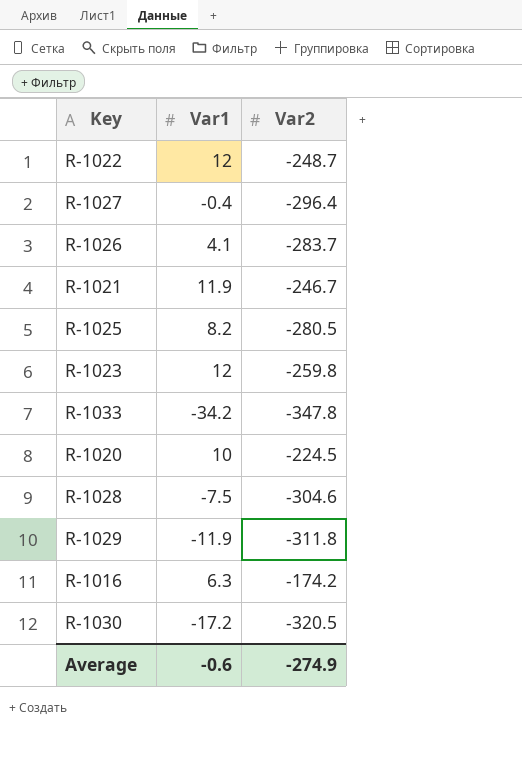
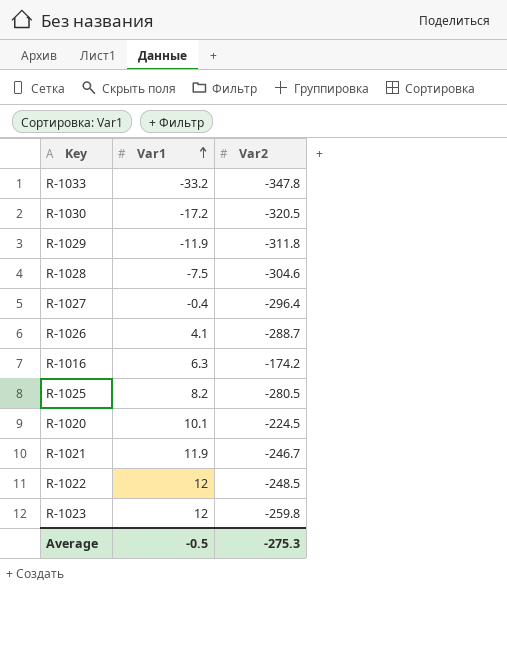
row order: none -> Var1 ascending
R-1033 | Var1: -34.2 -> -33.2
R-1026 | Var2: -283.7 -> -288.7
R-1020 | Var1: 10 -> 10.1
R-1022 | Var2: -248.7 -> -248.5
Average | Var1: -0.6 -> -0.5
Average | Var2: -274.9 -> -275.3

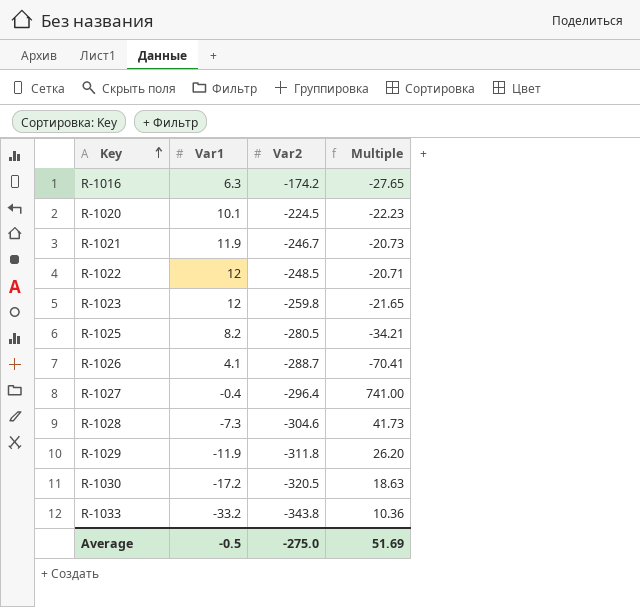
row order: Var1 ascending -> Key ascending
column Multiple | formula: none -> [Var2] / [Var1]
R-1028 | Var1: -7.5 -> -7.3
R-1033 | Var2: -347.8 -> -343.8
Average | Var2: -275.3 -> -275.0

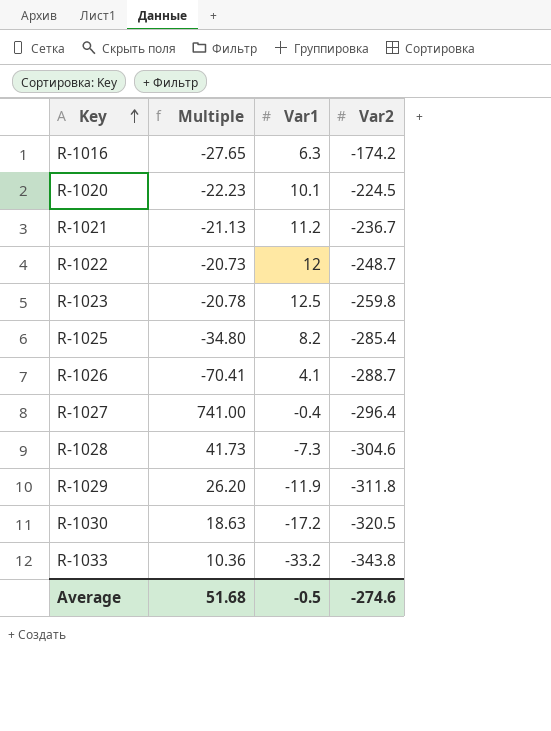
column Multiple | position: 4 -> 2
R-1021 | Multiple: -20.73 -> -21.13
R-1021 | Var1: 11.9 -> 11.2
R-1021 | Var2: -246.7 -> -236.7
R-1022 | Multiple: -20.71 -> -20.73
R-1022 | Var2: -248.5 -> -248.7
R-1023 | Multiple: -21.65 -> -20.78
R-1023 | Var1: 12 -> 12.5
R-1025 | Multiple: -34.21 -> -34.80
R-1025 | Var2: -280.5 -> -285.4
Average | Multiple: 51.69 -> 51.68
Average | Var2: -275.0 -> -274.6

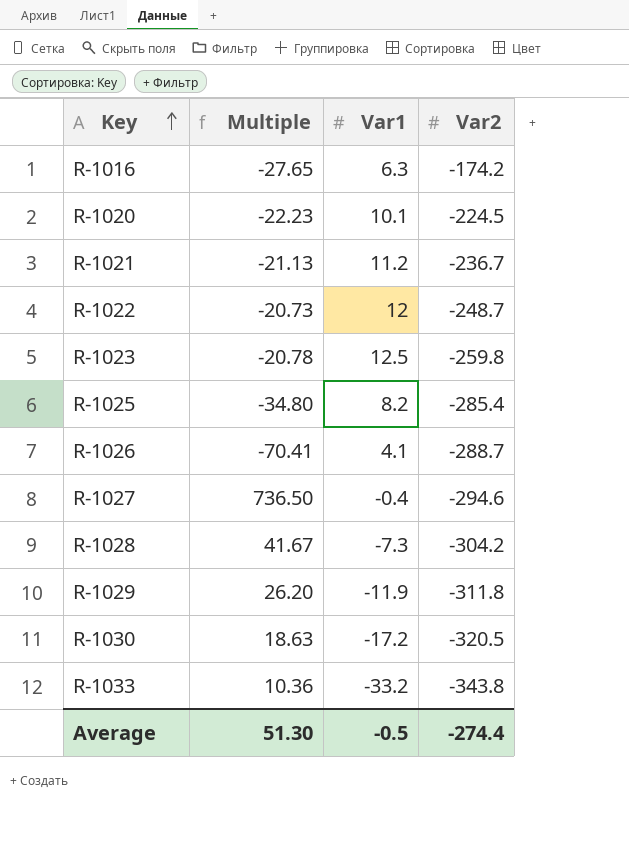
R-1027 | Multiple: 741.00 -> 736.50
R-1027 | Var2: -296.4 -> -294.6
R-1028 | Multiple: 41.73 -> 41.67
R-1028 | Var2: -304.6 -> -304.2
Average | Multiple: 51.68 -> 51.30
Average | Var2: -274.6 -> -274.4

